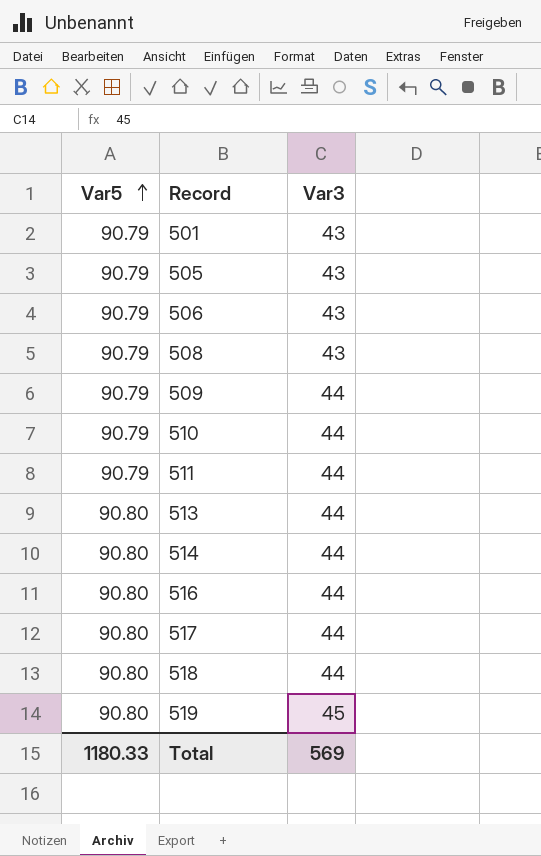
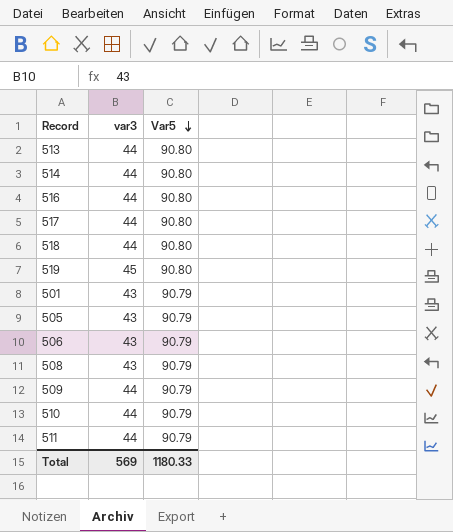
row order: Var5 ascending -> Var5 descending
column name: Var3 -> var3
column Var5 | position: 1 -> 3

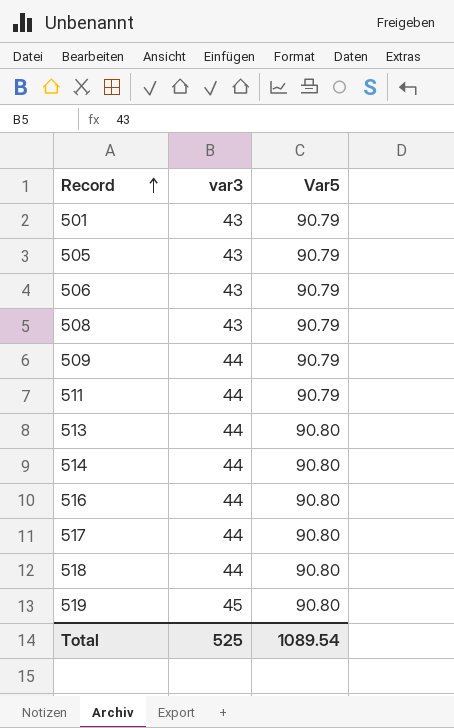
row order: Var5 descending -> Record ascending
row 510: 44 | 90.79 -> none
Total | var3: 569 -> 525
Total | Var5: 1180.33 -> 1089.54

